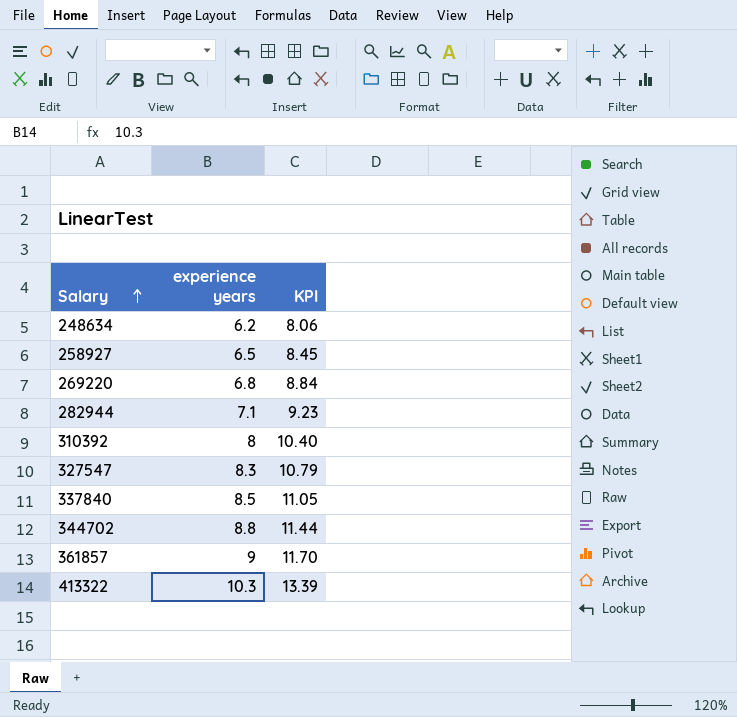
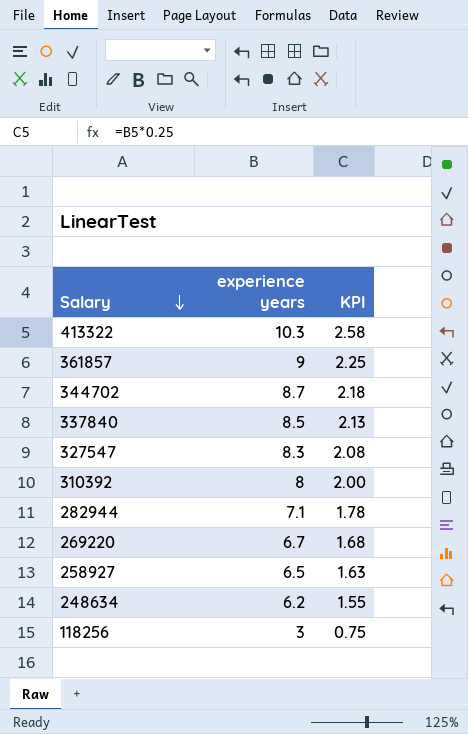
row order: Salary ascending -> Salary descending
column KPI | formula: [experience years] * 1.3 -> [experience years] * 0.25
344702 | experience years: 8.8 -> 8.7
269220 | experience years: 6.8 -> 6.7
row 118256: none -> 3 | 0.75

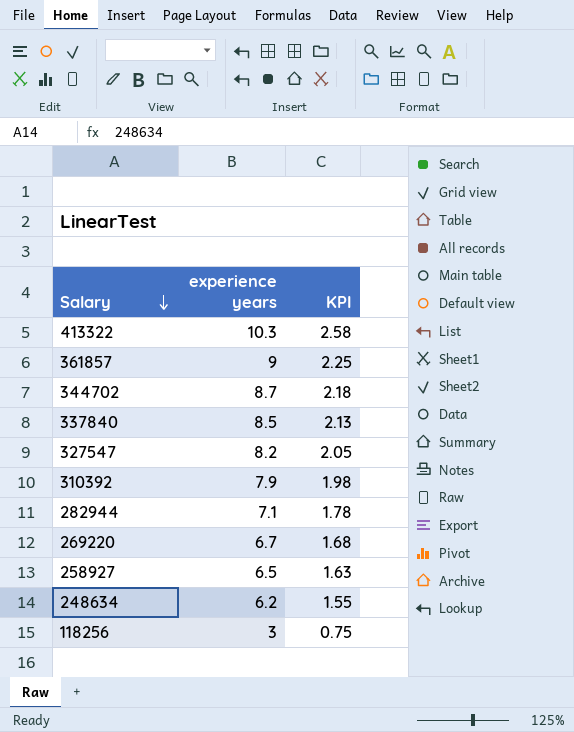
327547 | experience years: 8.3 -> 8.2
327547 | KPI: 2.08 -> 2.05
310392 | experience years: 8 -> 7.9
310392 | KPI: 2.00 -> 1.98

